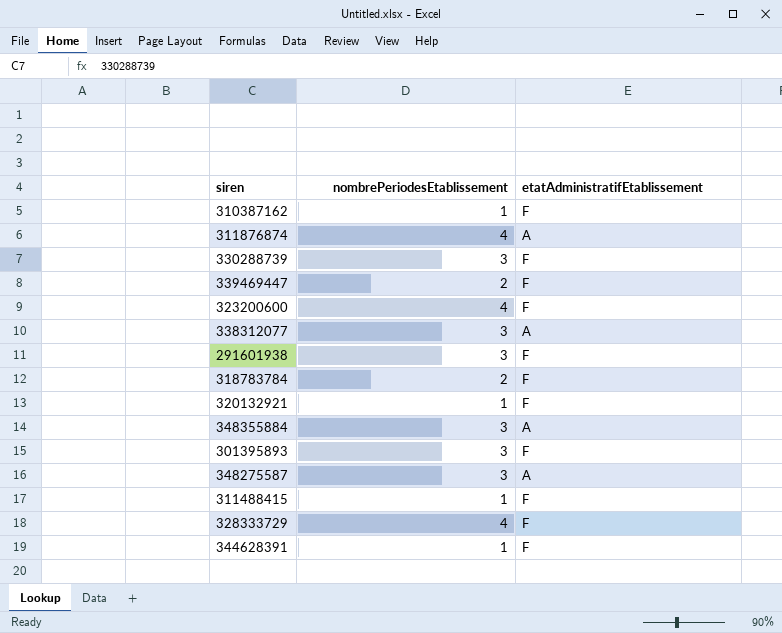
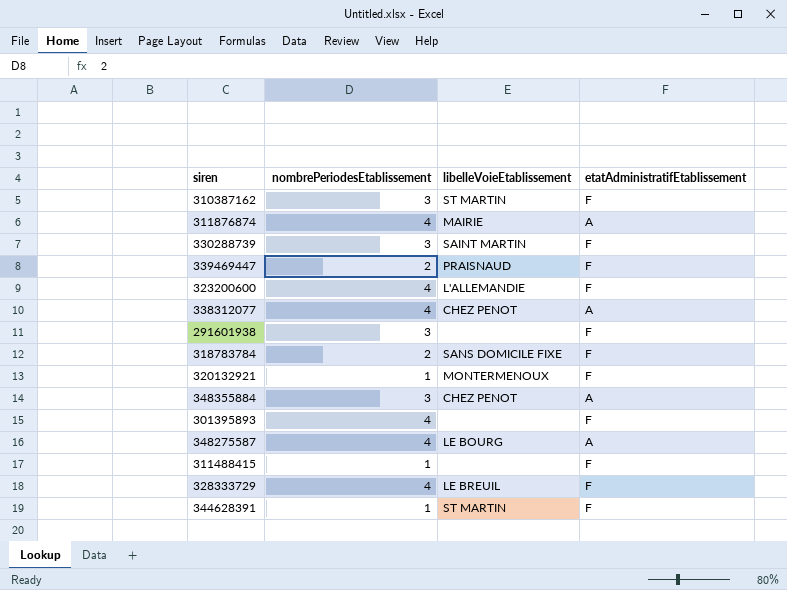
column libelleVoieEtablissement | position: none -> 3
310387162 | nombrePeriodesEtablissement: 1 -> 3
338312077 | nombrePeriodesEtablissement: 3 -> 4
301395893 | nombrePeriodesEtablissement: 3 -> 4
348275587 | nombrePeriodesEtablissement: 3 -> 4

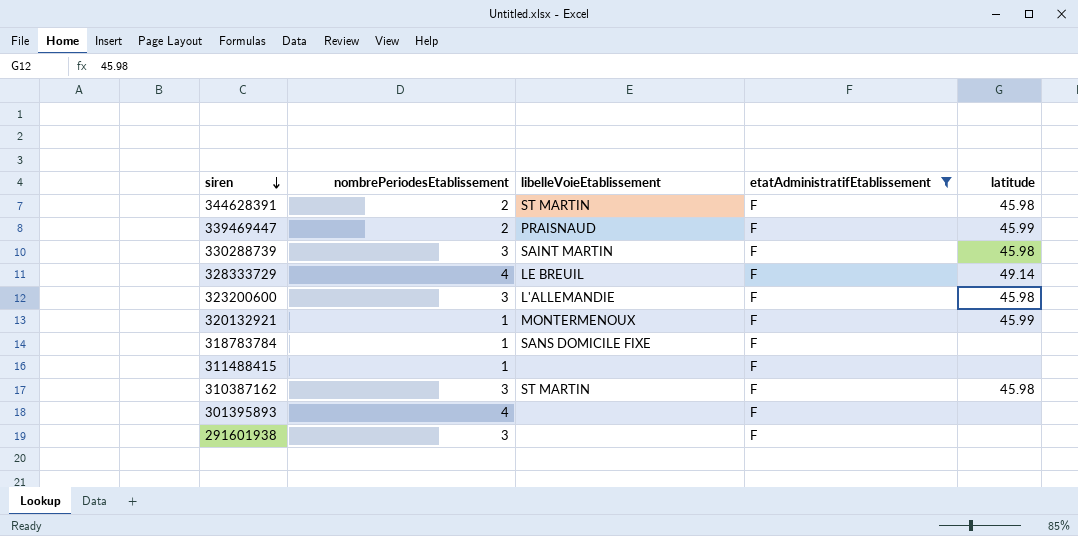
filter: none -> etatAdministratifEtablissement = F
row order: none -> siren descending
column latitude | position: none -> 5
344628391 | nombrePeriodesEtablissement: 1 -> 2
323200600 | nombrePeriodesEtablissement: 4 -> 3
318783784 | nombrePeriodesEtablissement: 2 -> 1

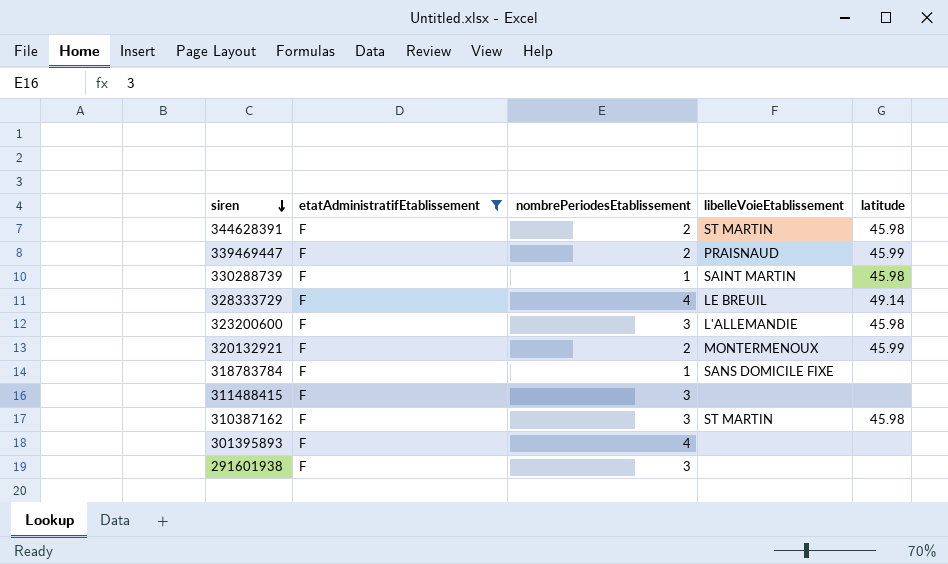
column etatAdministratifEtablissement | position: 4 -> 2
330288739 | nombrePeriodesEtablissement: 3 -> 1
320132921 | nombrePeriodesEtablissement: 1 -> 2
311488415 | nombrePeriodesEtablissement: 1 -> 3

